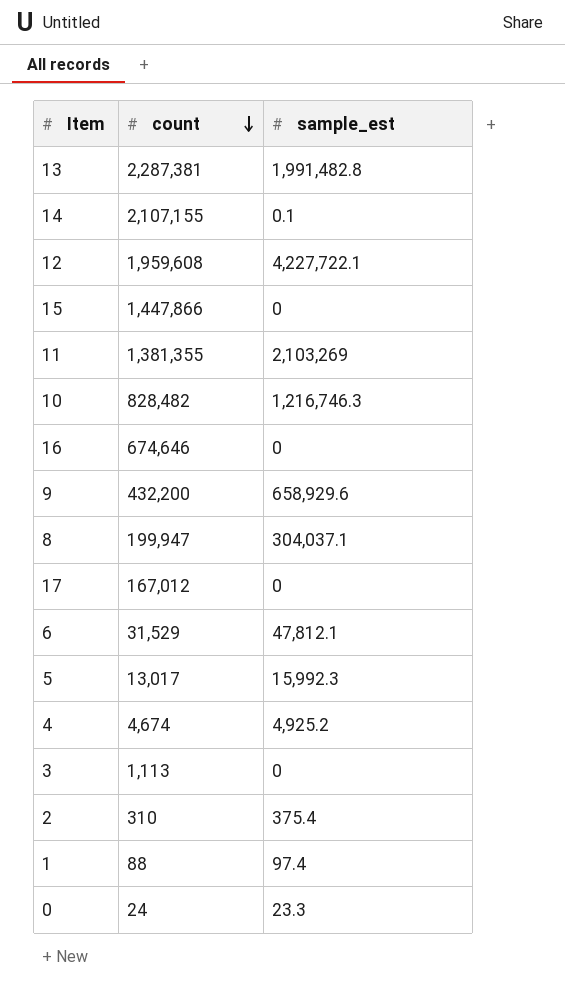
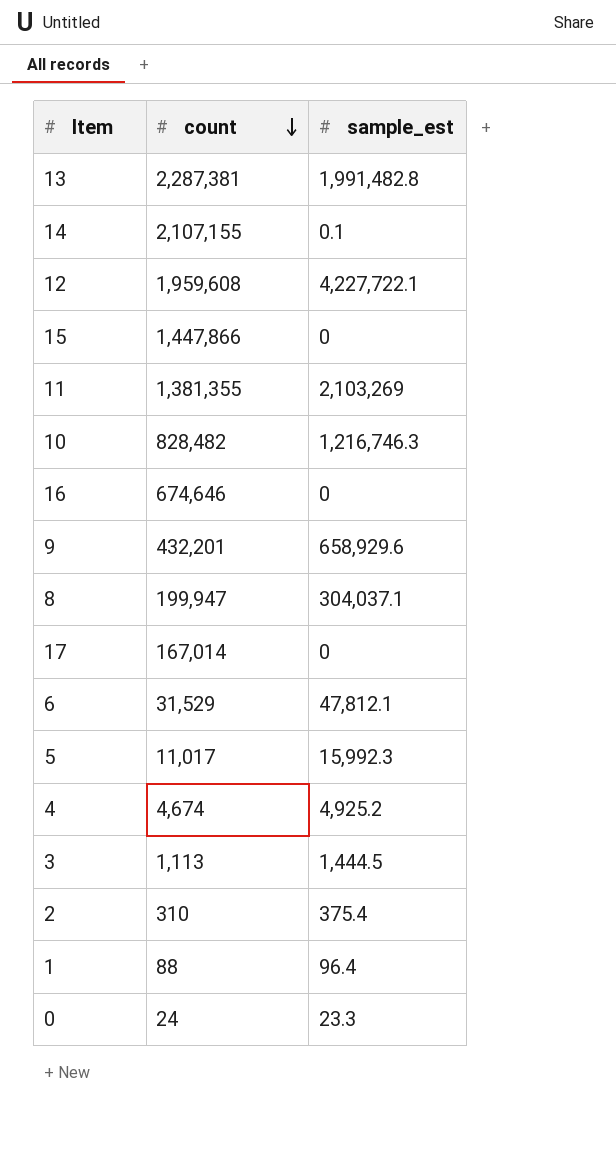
9 | count: 432,200 -> 432,201
17 | count: 167,012 -> 167,014
5 | count: 13,017 -> 11,017
3 | sample_est: 0 -> 1,444.5
1 | sample_est: 97.4 -> 96.4

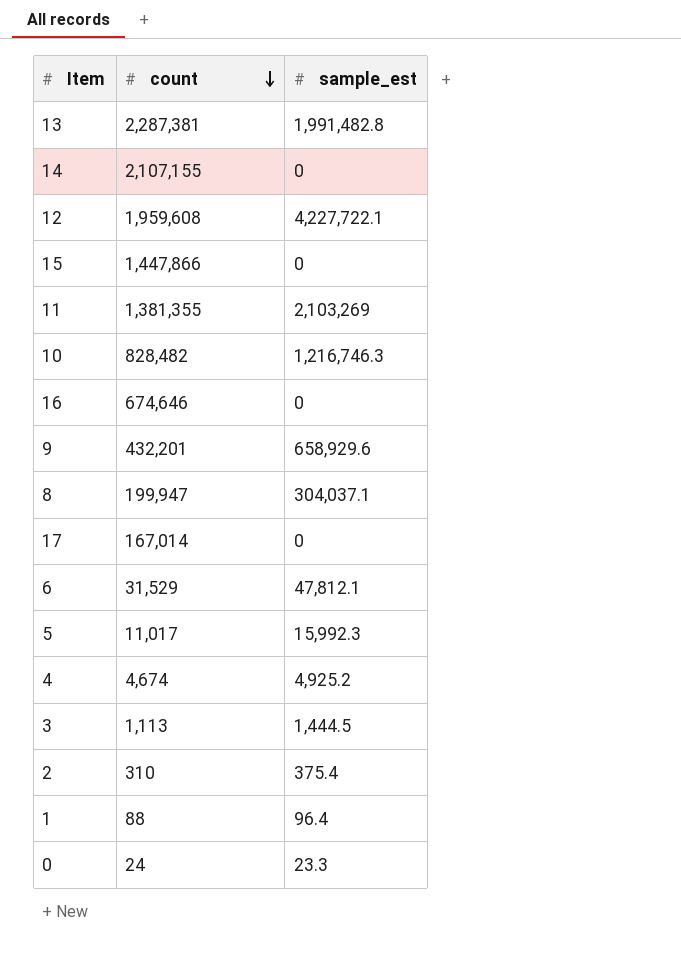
14 | sample_est: 0.1 -> 0

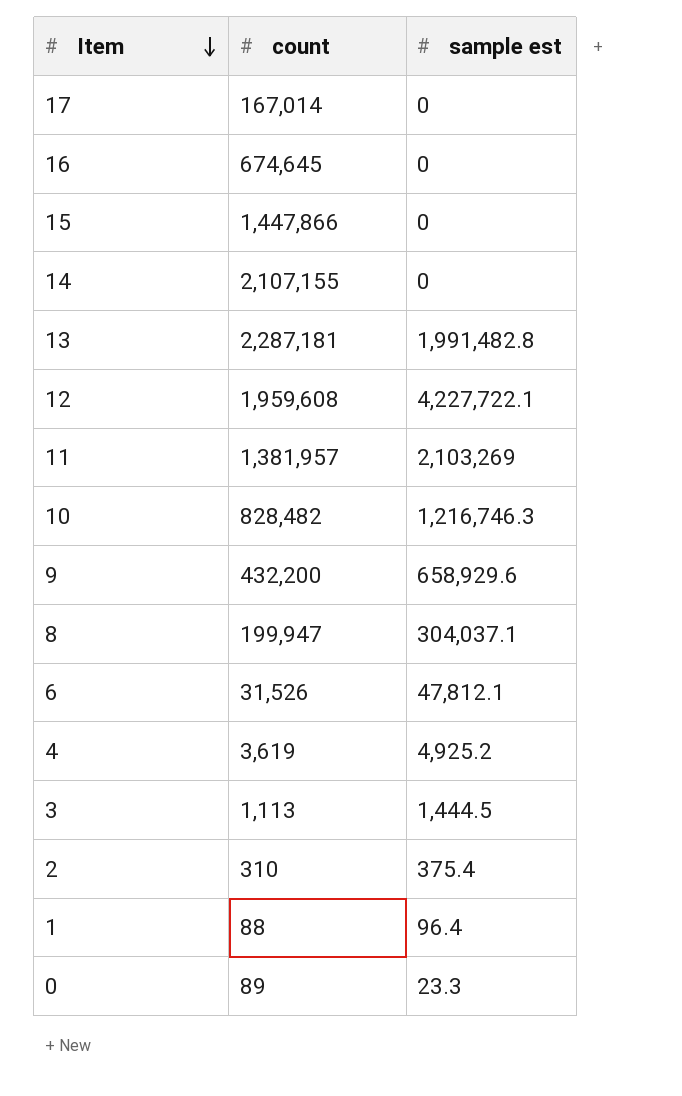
row order: count descending -> Item descending
column name: sample_est -> sample est
row 5: 11,017 | 15,992.3 -> none
16 | count: 674,646 -> 674,645
13 | count: 2,287,381 -> 2,287,181
11 | count: 1,381,355 -> 1,381,957
9 | count: 432,201 -> 432,200
6 | count: 31,529 -> 31,526
4 | count: 4,674 -> 3,619
0 | count: 24 -> 89

